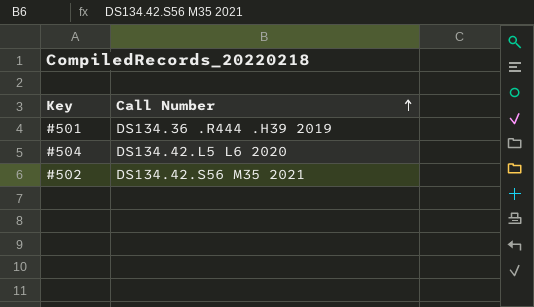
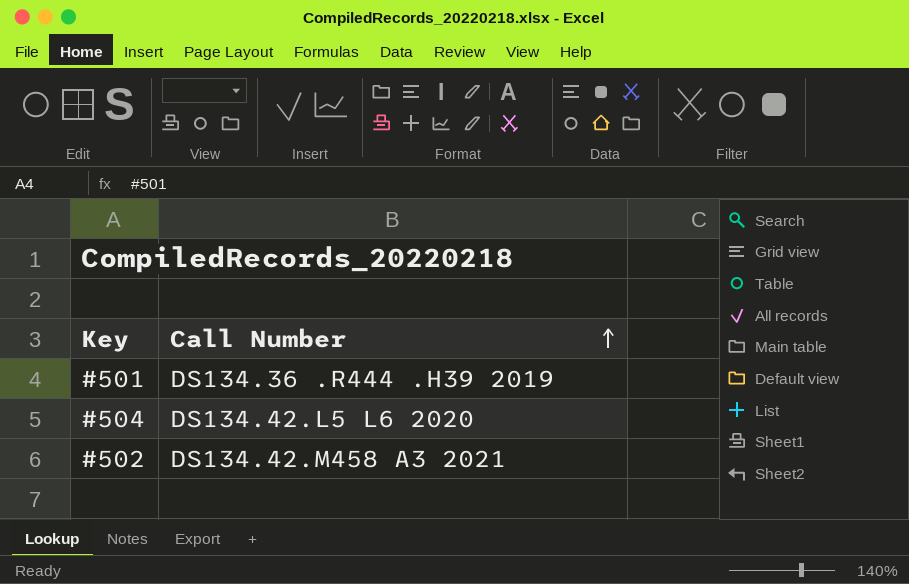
#502 | Call Number: DS134.42.S56 M35 2021 -> DS134.42.M458 A3 2021

